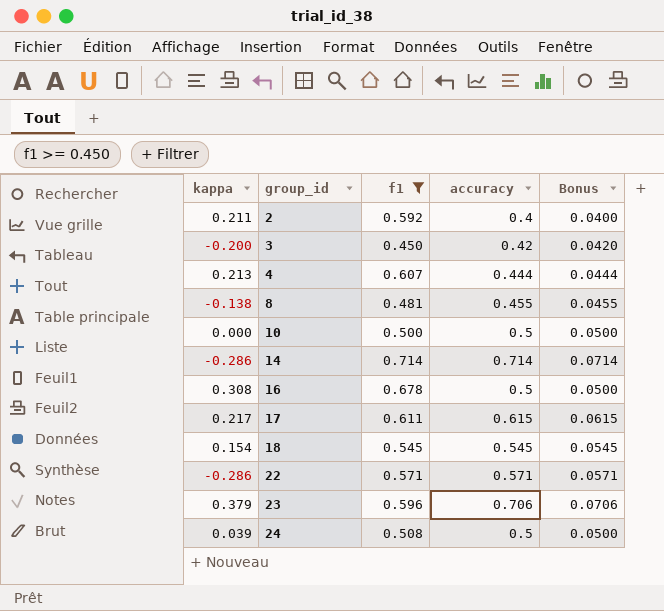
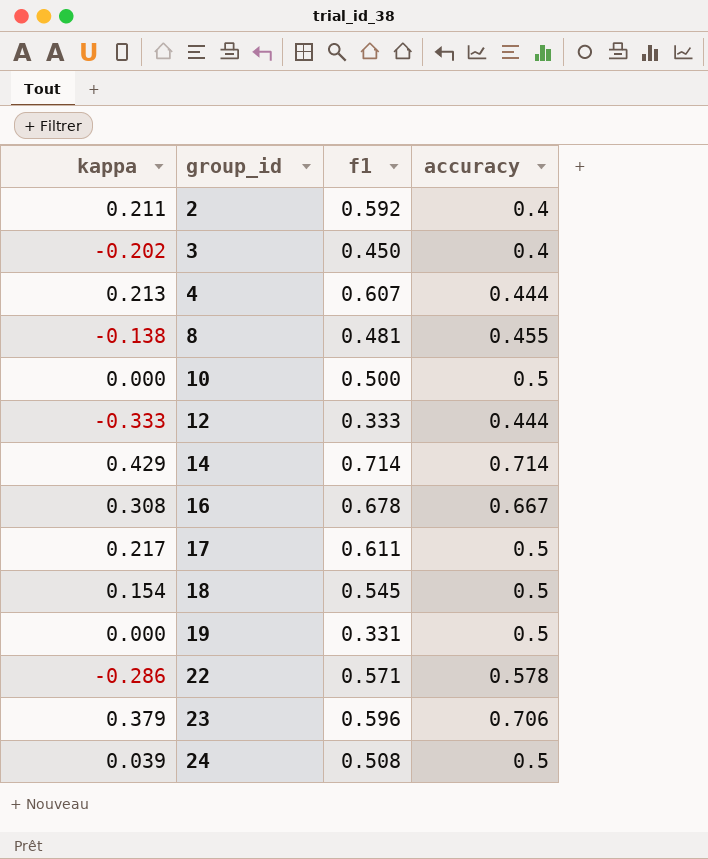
filter: f1 >= 0.450 -> none
column Bonus | formula: [accuracy] * 0.1 -> none
3 | kappa: -0.200 -> -0.202
3 | accuracy: 0.42 -> 0.4
14 | kappa: -0.286 -> 0.429
16 | accuracy: 0.5 -> 0.667
17 | accuracy: 0.615 -> 0.5
18 | accuracy: 0.545 -> 0.5
22 | accuracy: 0.571 -> 0.578

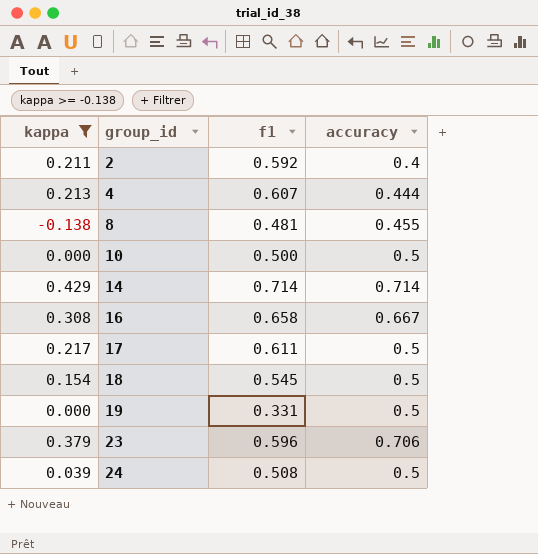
filter: none -> kappa >= -0.138
16 | f1: 0.678 -> 0.658

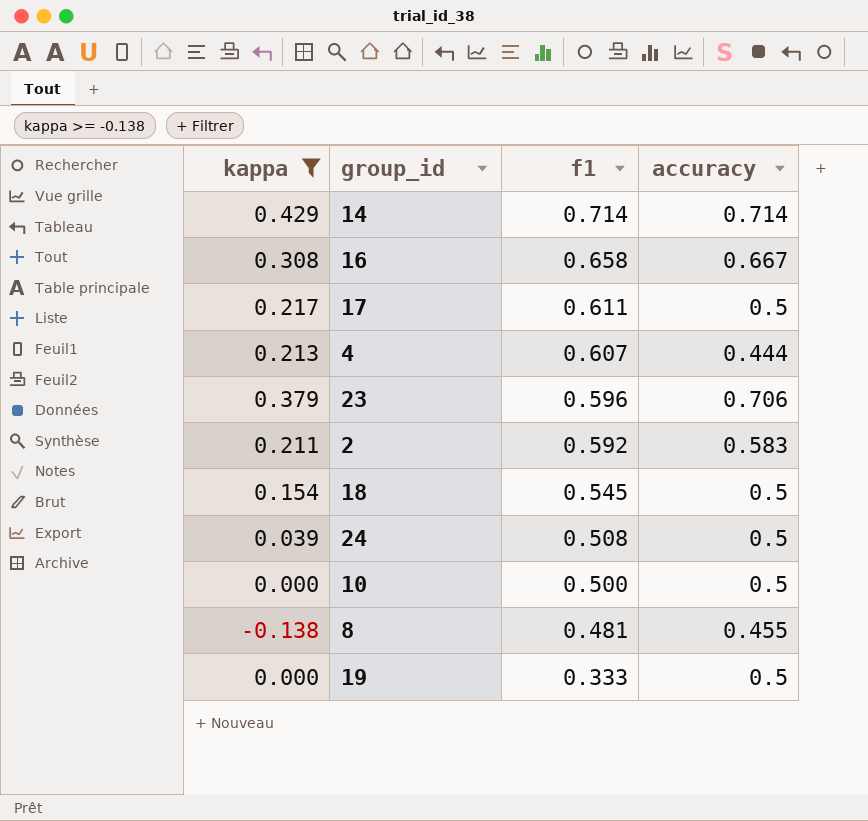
row order: group_id ascending -> f1 descending
2 | accuracy: 0.4 -> 0.583
19 | f1: 0.331 -> 0.333

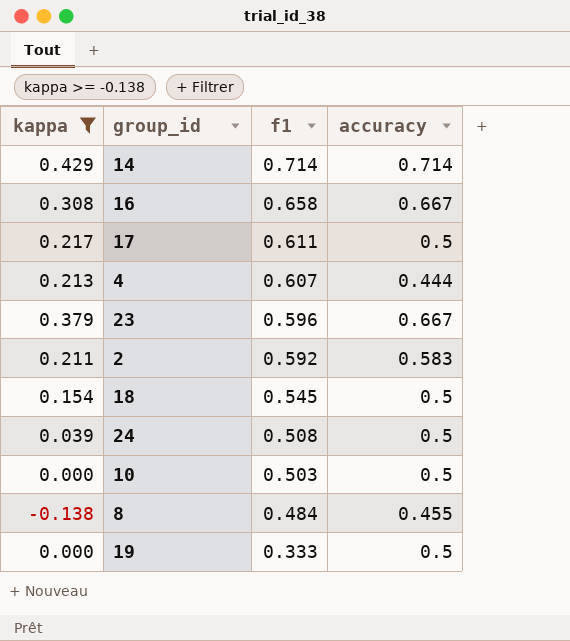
23 | accuracy: 0.706 -> 0.667
10 | f1: 0.500 -> 0.503
8 | f1: 0.481 -> 0.484

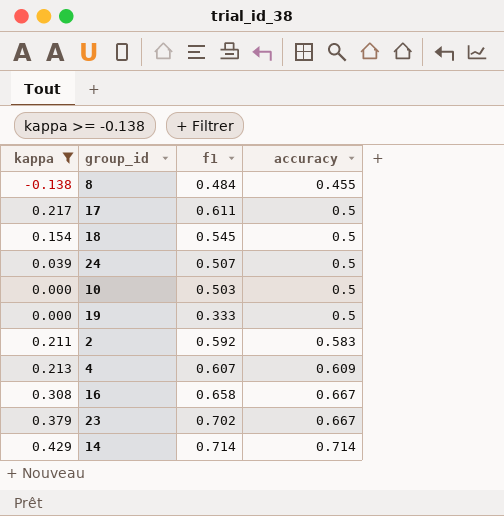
row order: f1 descending -> accuracy ascending
24 | f1: 0.508 -> 0.507
4 | accuracy: 0.444 -> 0.609
23 | f1: 0.596 -> 0.702

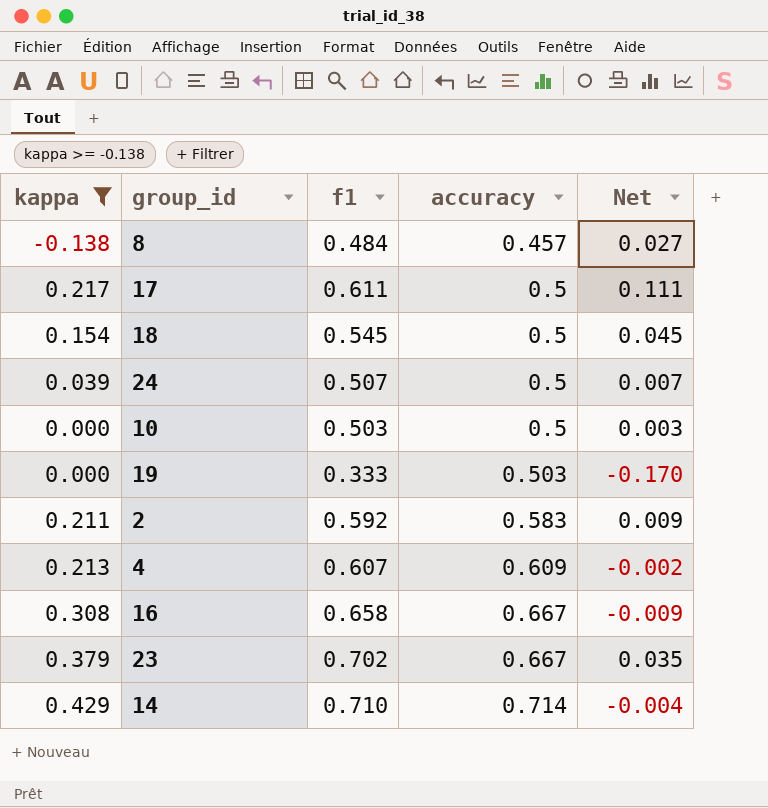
column Net | formula: none -> [f1] - [accuracy]
8 | accuracy: 0.455 -> 0.457
19 | accuracy: 0.5 -> 0.503
14 | f1: 0.714 -> 0.710

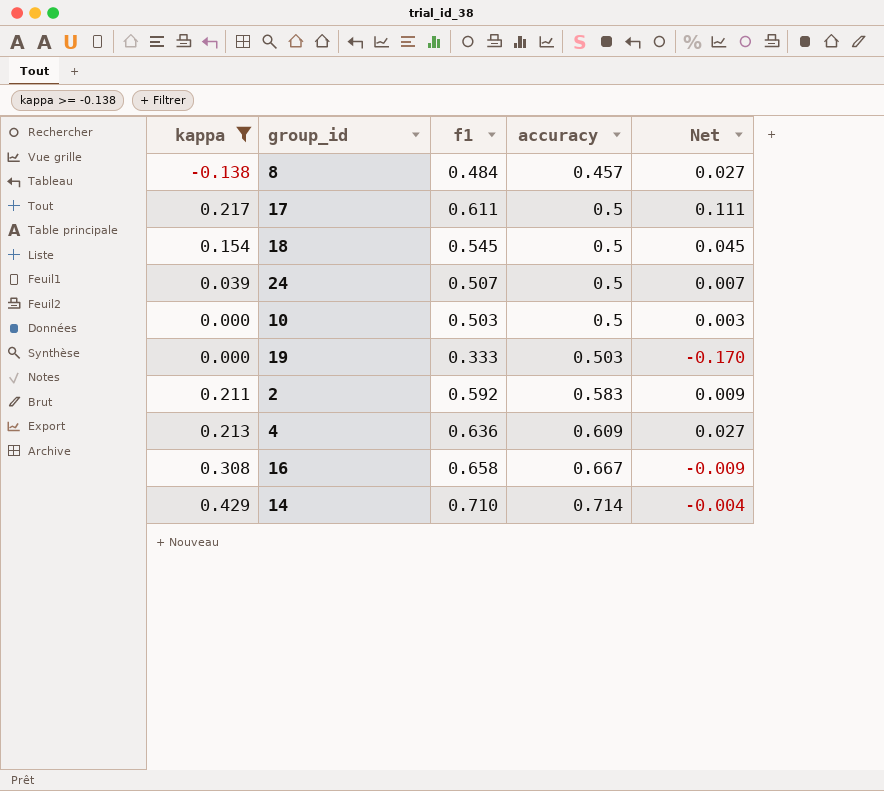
row 23: 0.379 | 0.702 | 0.667 | 0.035 -> none
4 | f1: 0.607 -> 0.636
4 | Net: -0.002 -> 0.027

